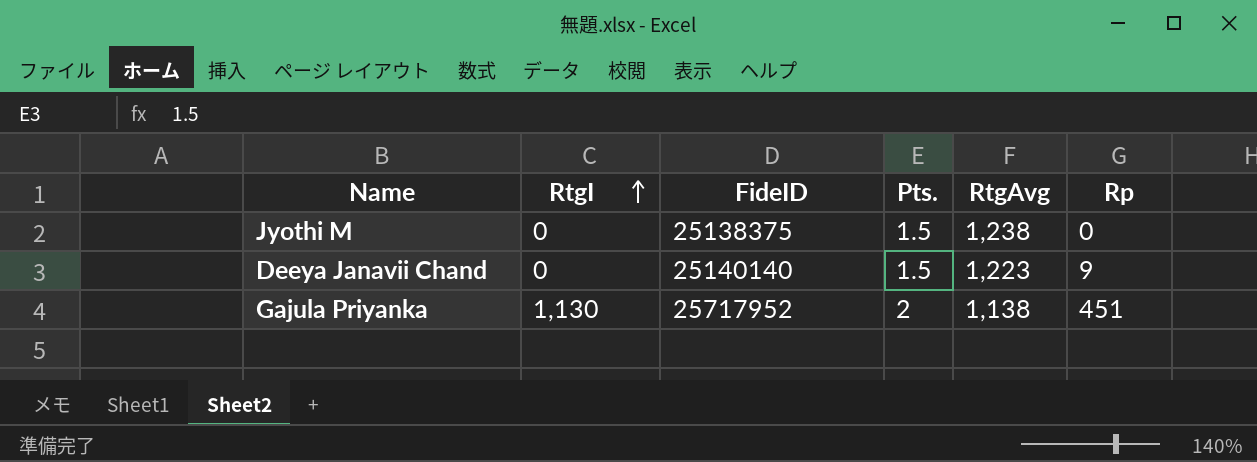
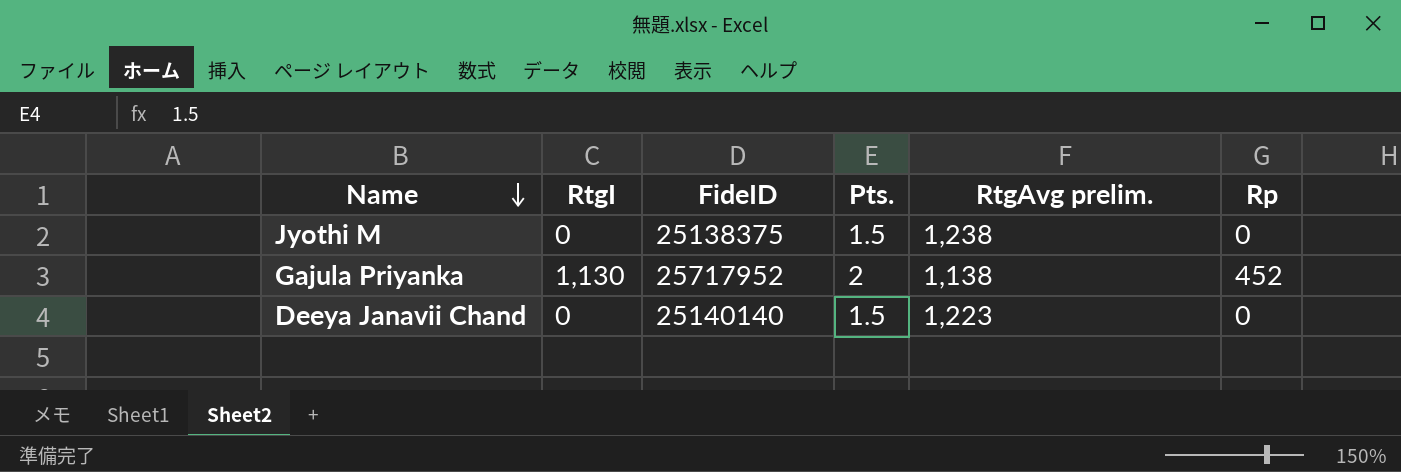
row order: RtgI ascending -> Name descending
column name: RtgAvg -> RtgAvg prelim.
Gajula Priyanka | Rp: 451 -> 452
Deeya Janavii Chand | Rp: 9 -> 0

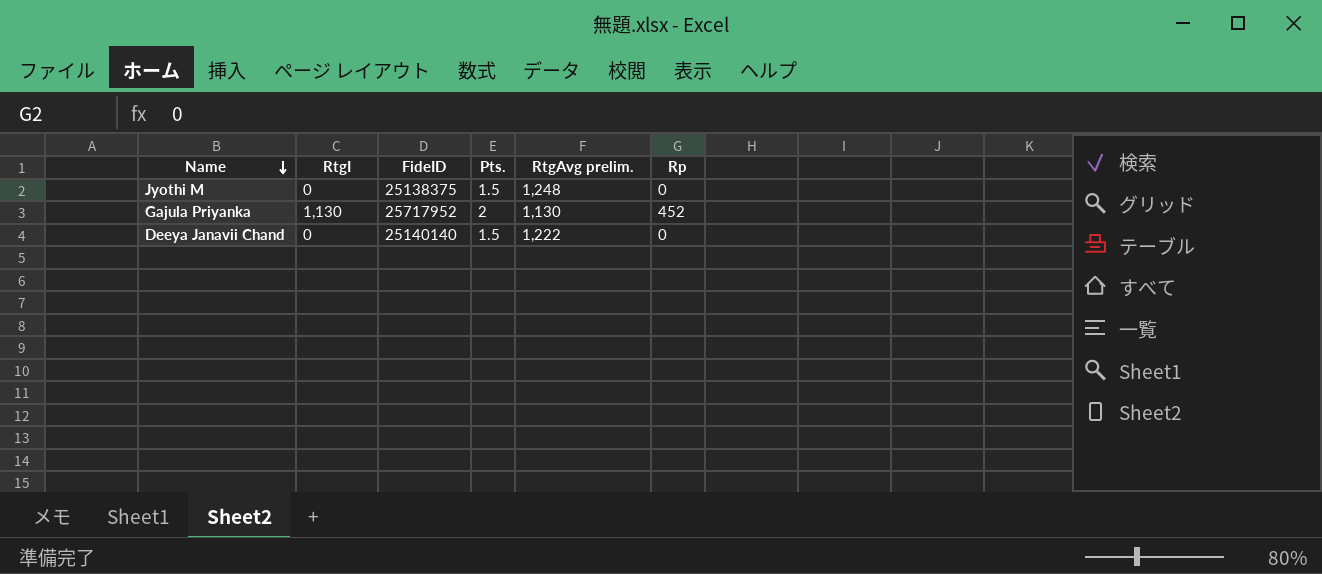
Jyothi M | RtgAvg prelim.: 1,238 -> 1,248
Gajula Priyanka | RtgAvg prelim.: 1,138 -> 1,130
Deeya Janavii Chand | RtgAvg prelim.: 1,223 -> 1,222

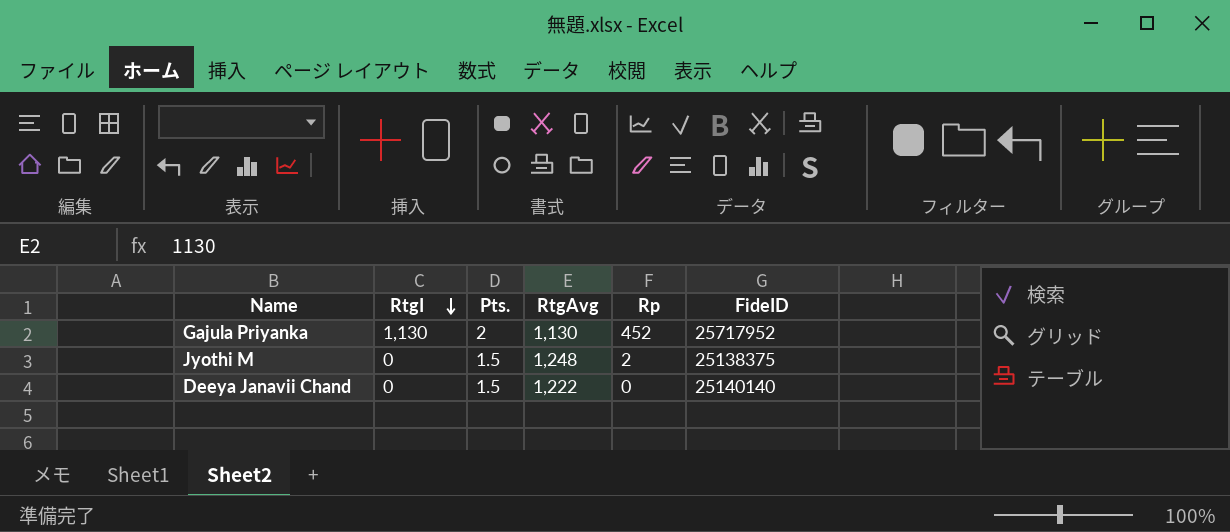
row order: Name descending -> RtgI descending
column name: RtgAvg prelim. -> RtgAvg
column FideID | position: 3 -> 6
Jyothi M | Rp: 0 -> 2

